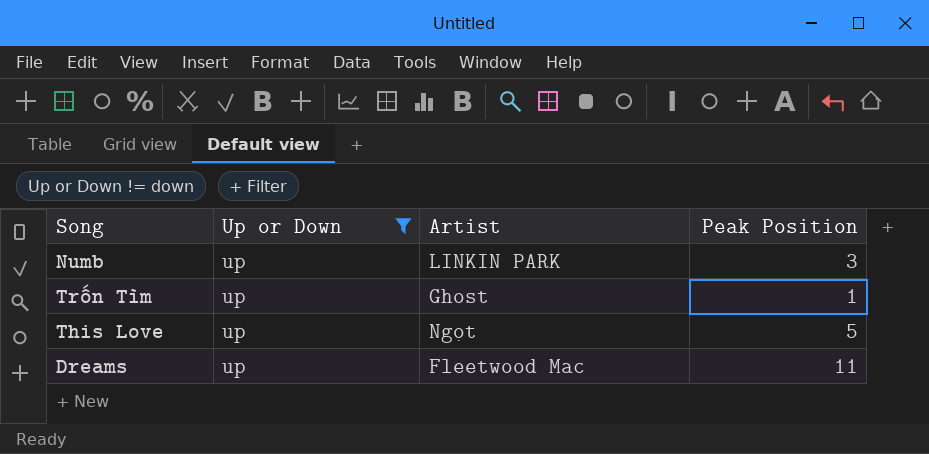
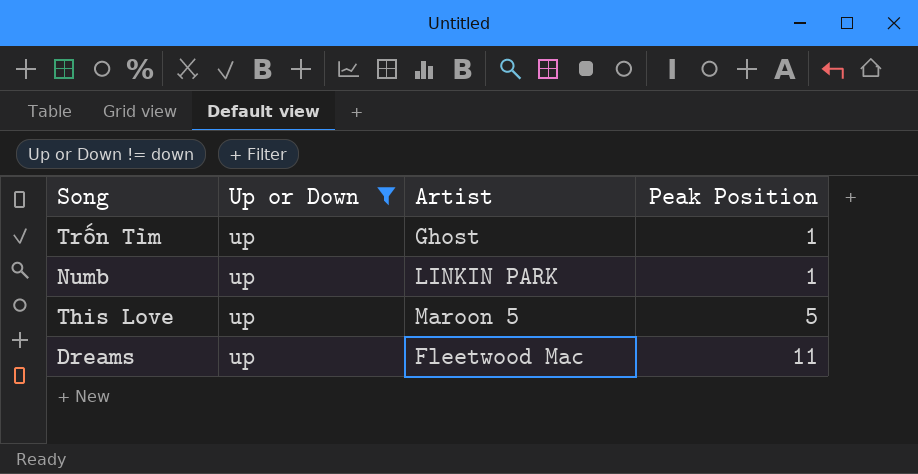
row order: none -> Peak Position ascending
Numb | Peak Position: 3 -> 1
This Love | Artist: Ngọt -> Maroon 5

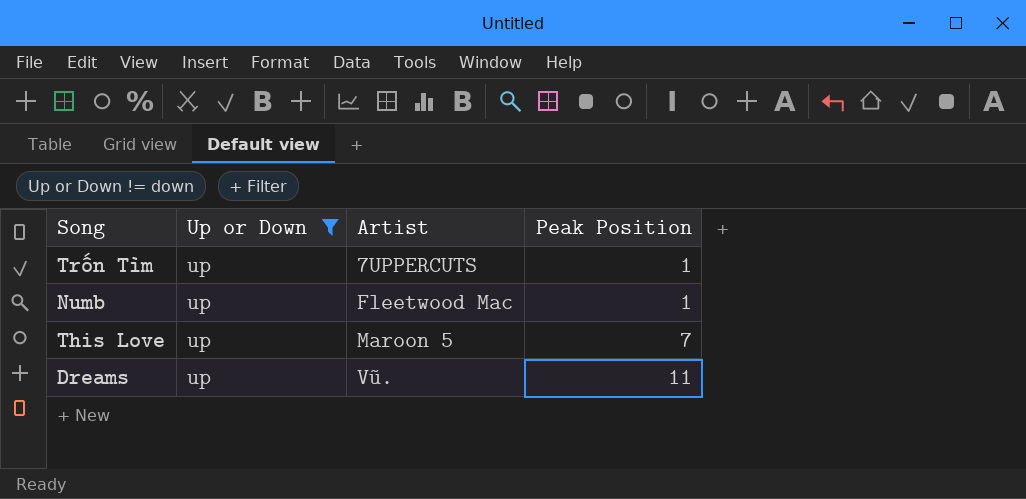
Trốn Tìm | Artist: Ghost -> 7UPPERCUTS
Numb | Artist: LINKIN PARK -> Fleetwood Mac
This Love | Peak Position: 5 -> 7
Dreams | Artist: Fleetwood Mac -> Vũ.

